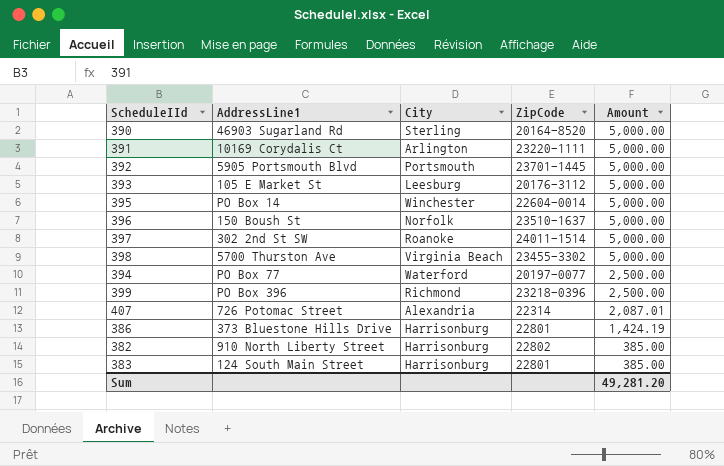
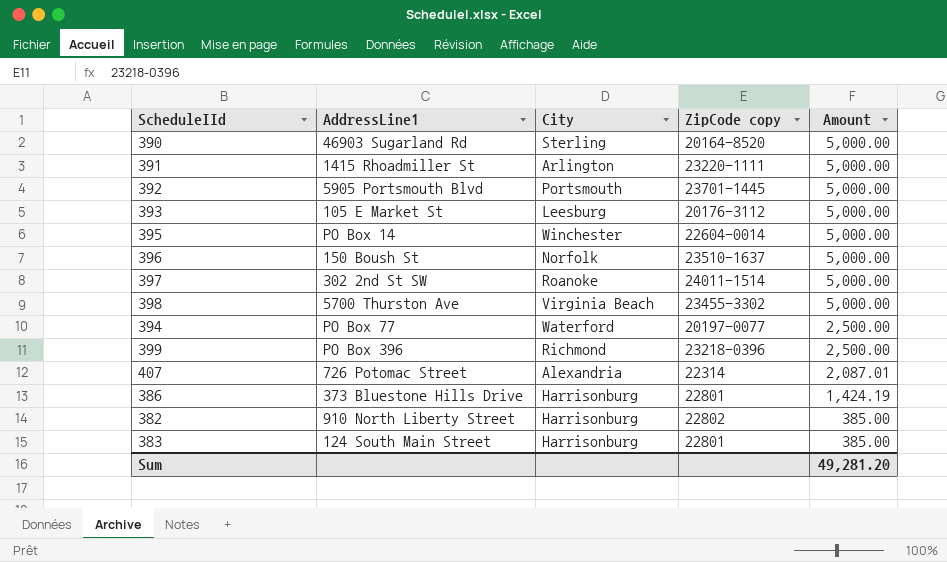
column name: ZipCode -> ZipCode copy
391 | AddressLine1: 10169 Corydalis Ct -> 1415 Rhoadmiller St

